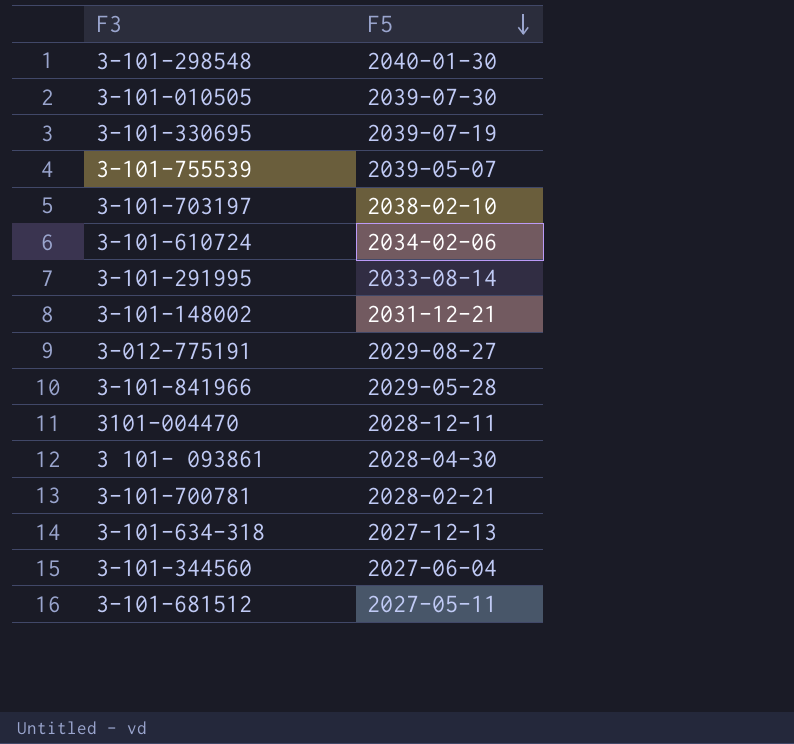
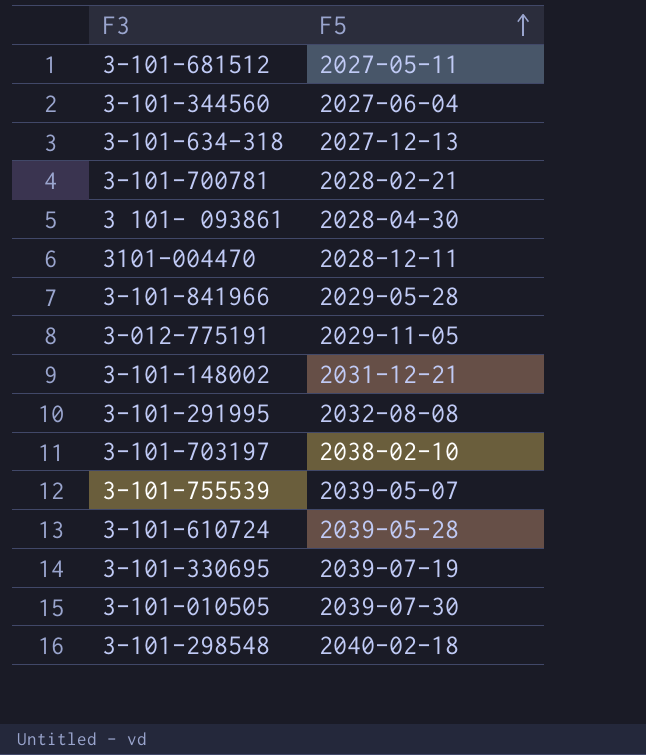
row order: F5 descending -> F5 ascending
3-012-775191 | F5: 2029-08-27 -> 2029-11-05
3-101-291995 | F5: 2033-08-14 -> 2032-08-08
3-101-610724 | F5: 2034-02-06 -> 2039-05-28
3-101-298548 | F5: 2040-01-30 -> 2040-02-18

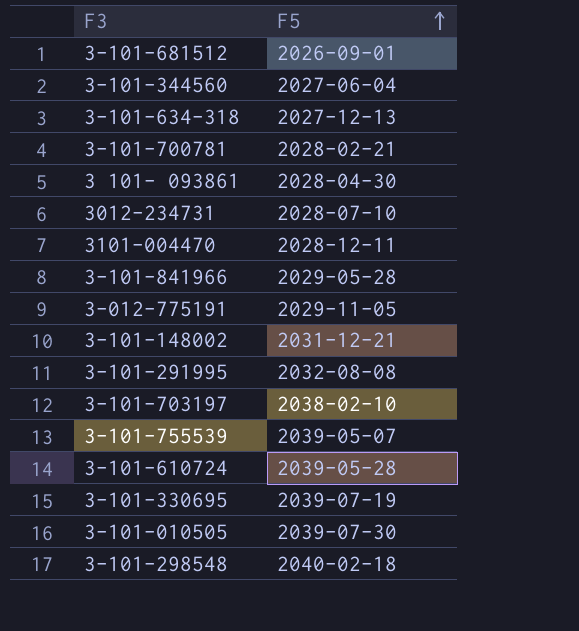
3-101-681512 | F5: 2027-05-11 -> 2026-09-01
row 3012-234731: none -> 2028-07-10

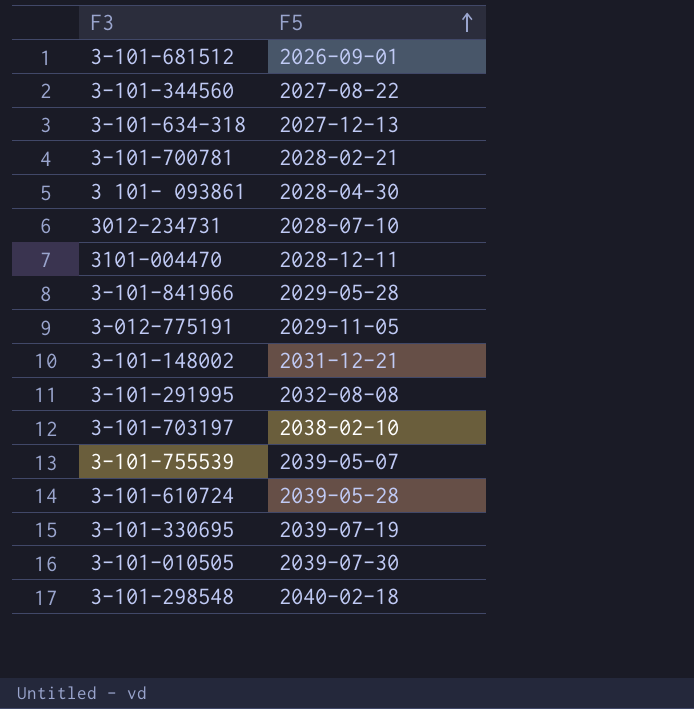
3-101-344560 | F5: 2027-06-04 -> 2027-08-22

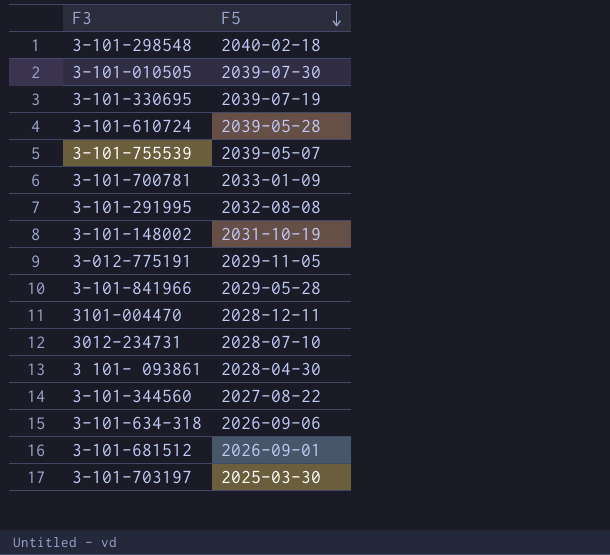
row order: F5 ascending -> F5 descending
3-101-700781 | F5: 2028-02-21 -> 2033-01-09
3-101-148002 | F5: 2031-12-21 -> 2031-10-19
3-101-634-318 | F5: 2027-12-13 -> 2026-09-06
3-101-703197 | F5: 2038-02-10 -> 2025-03-30

